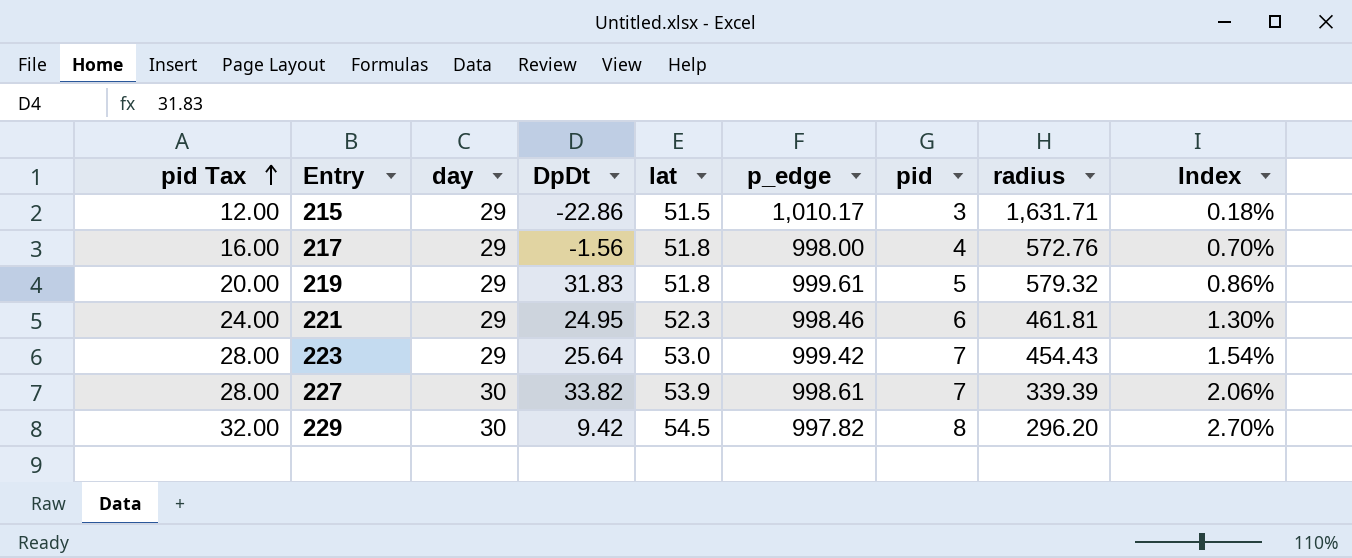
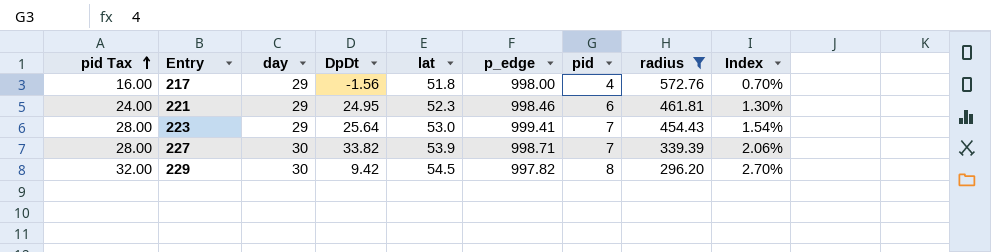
filter: none -> radius <= 572.76
223 | p_edge: 999.42 -> 999.41
227 | p_edge: 998.61 -> 998.71

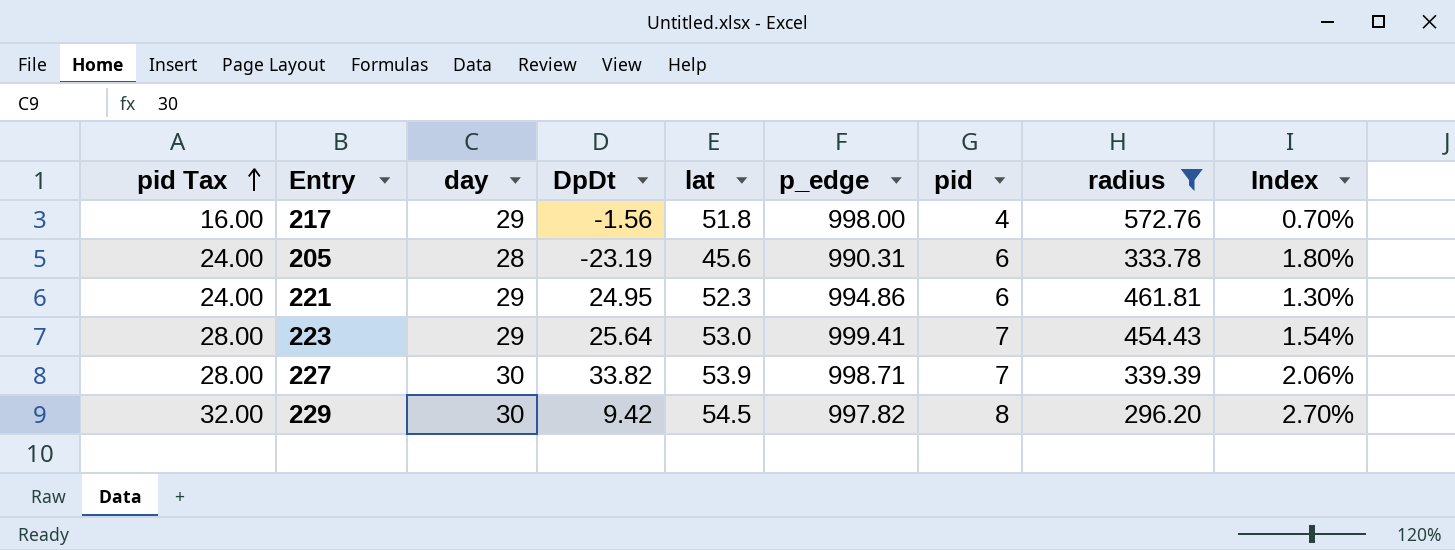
row 205: none -> 24.00 | 28 | -23.19 | 45.6 | 990.31 | 6 | 333.78 | 1.80%
221 | p_edge: 998.46 -> 994.86

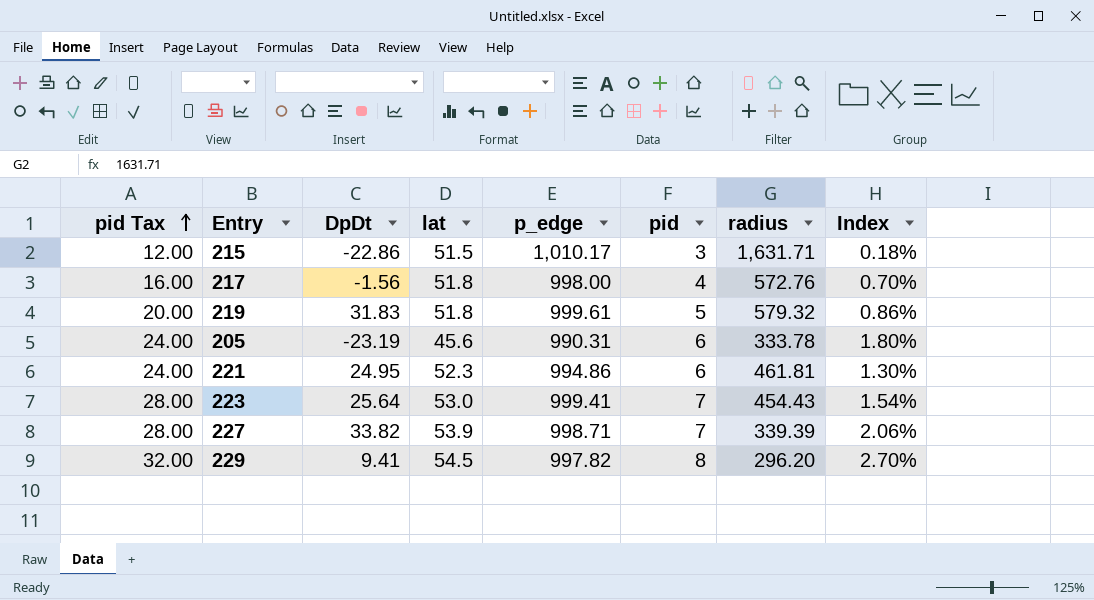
filter: radius <= 572.76 -> none
column day | position: 3 -> none
229 | DpDt: 9.42 -> 9.41

